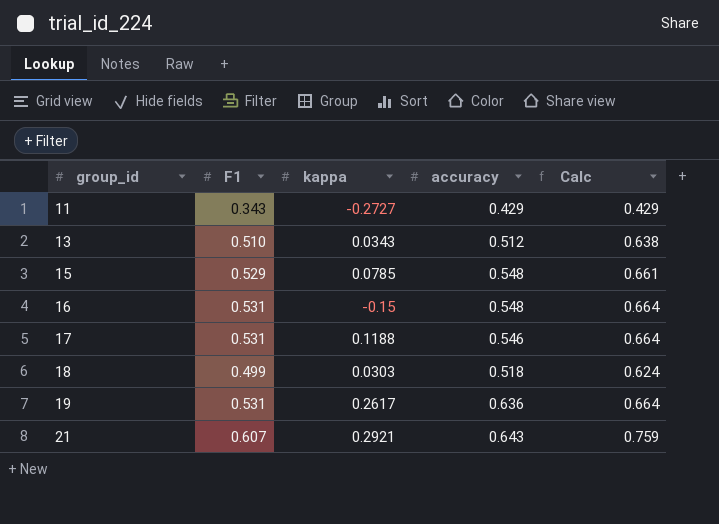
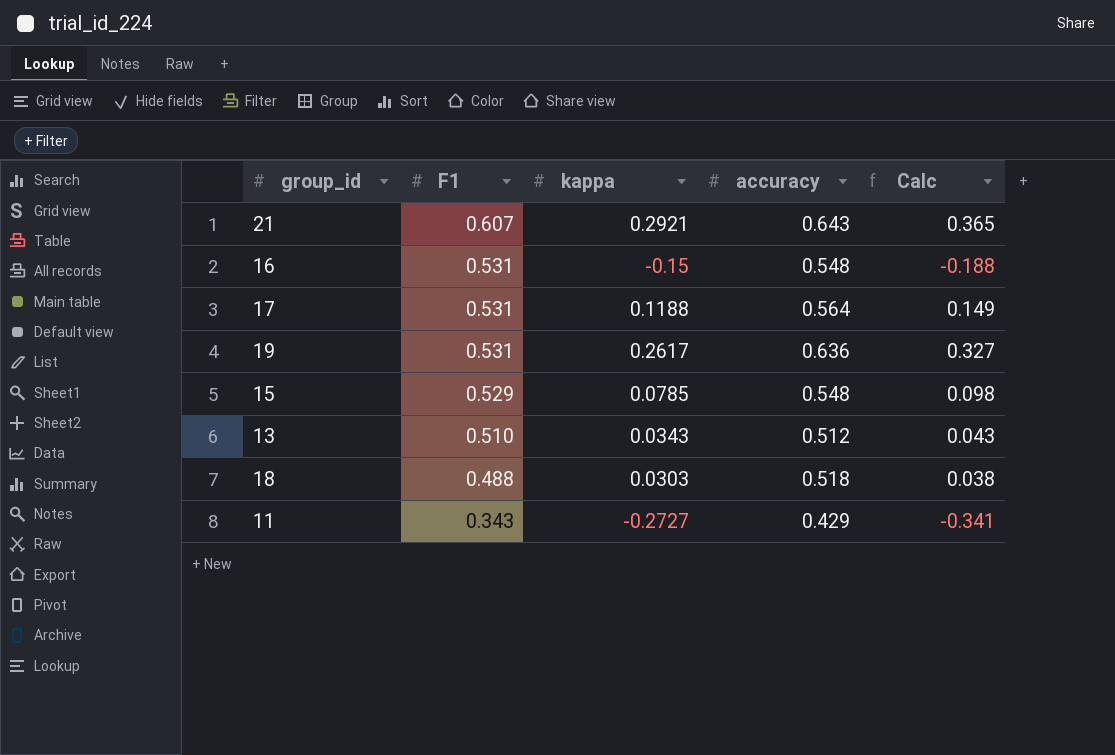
row order: group_id ascending -> F1 descending
column Calc | formula: [F1] * 1.25 -> [kappa] * 1.25
17 | accuracy: 0.546 -> 0.564
18 | F1: 0.499 -> 0.488

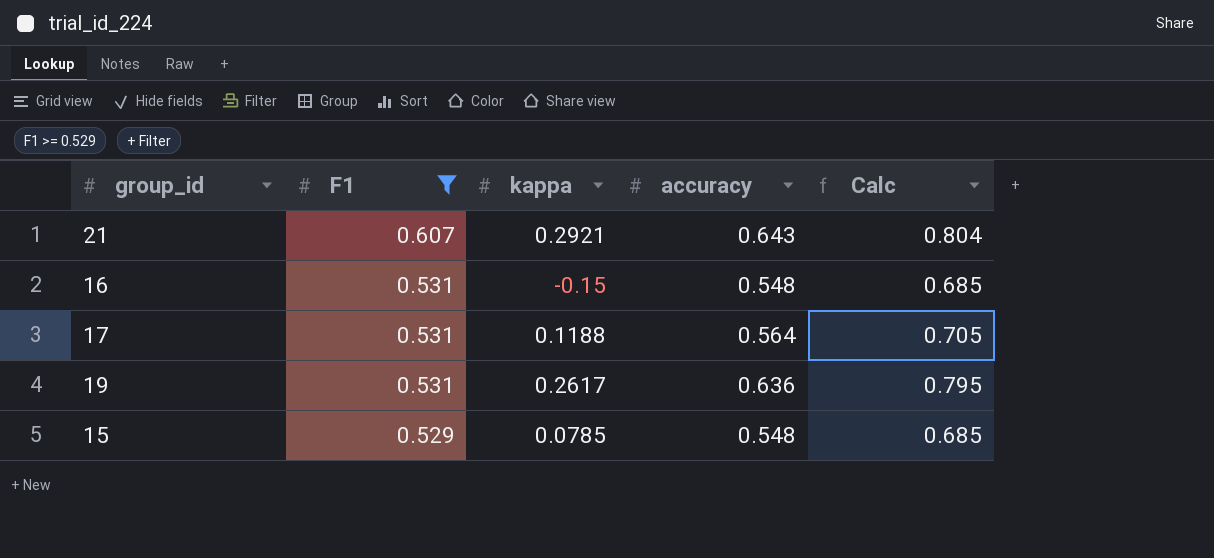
filter: none -> F1 >= 0.529
column Calc | formula: [kappa] * 1.25 -> [accuracy] * 1.25

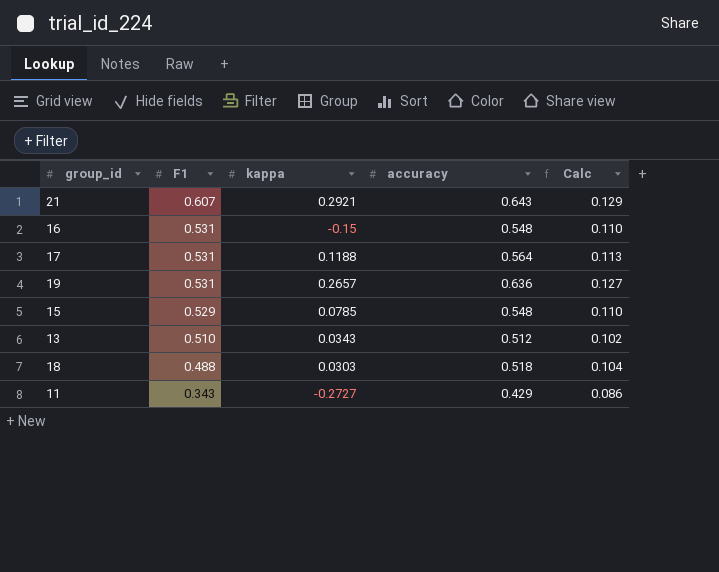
filter: F1 >= 0.529 -> none
column Calc | formula: [accuracy] * 1.25 -> [accuracy] * 0.2
19 | kappa: 0.2617 -> 0.2657

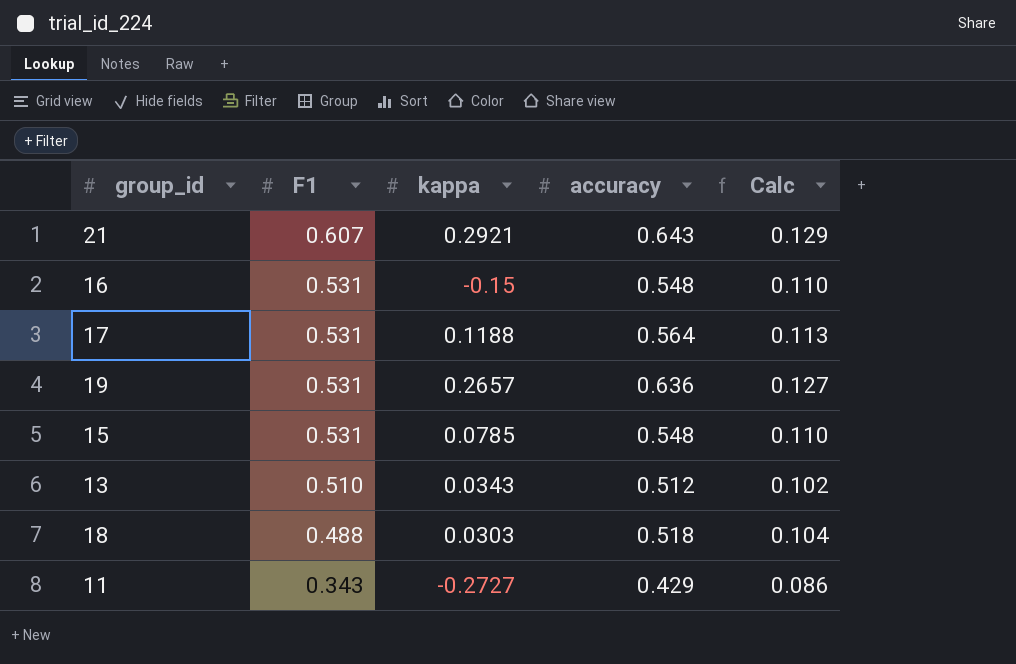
15 | F1: 0.529 -> 0.531

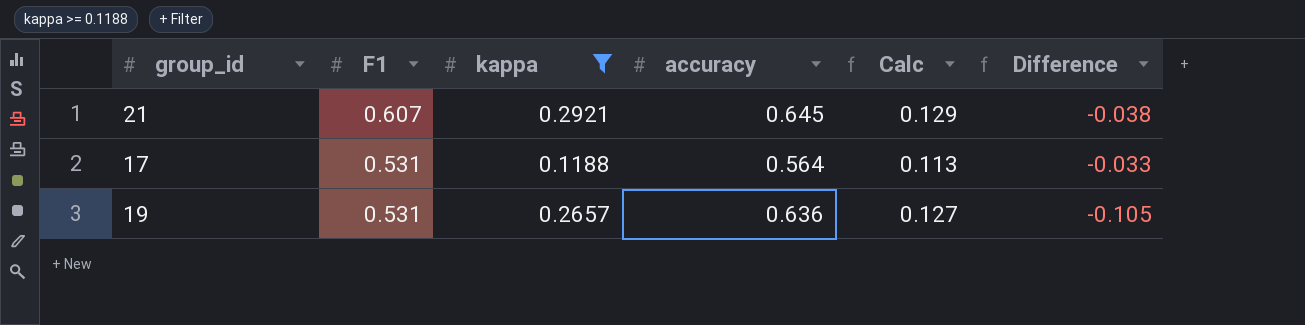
filter: none -> kappa >= 0.1188
column Difference | formula: none -> [F1] - [accuracy]
21 | accuracy: 0.643 -> 0.645

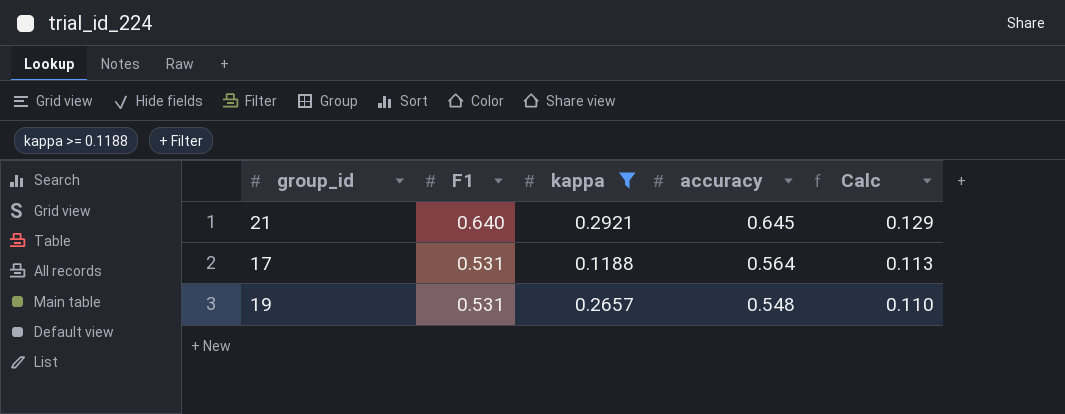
column Difference | formula: [F1] - [accuracy] -> none
21 | F1: 0.607 -> 0.640
19 | accuracy: 0.636 -> 0.548
19 | Calc: 0.127 -> 0.110

